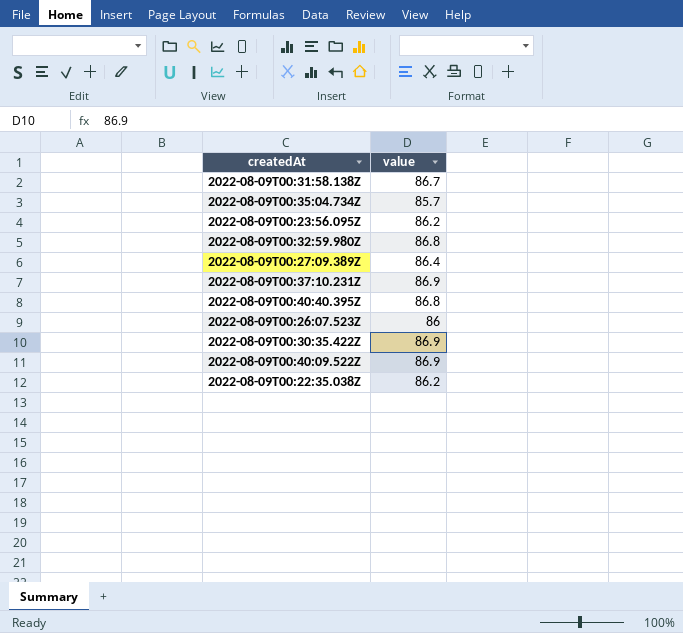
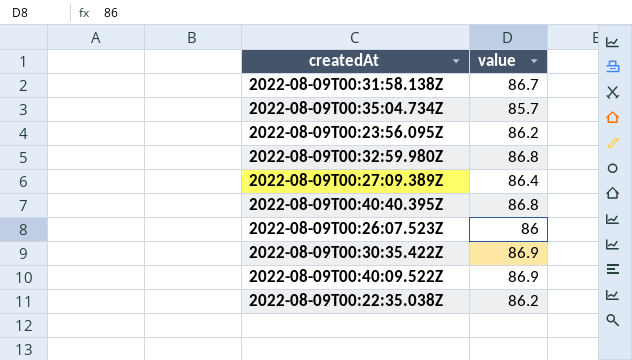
row 2022-08-09T00:37:10.231Z: 86.9 -> none

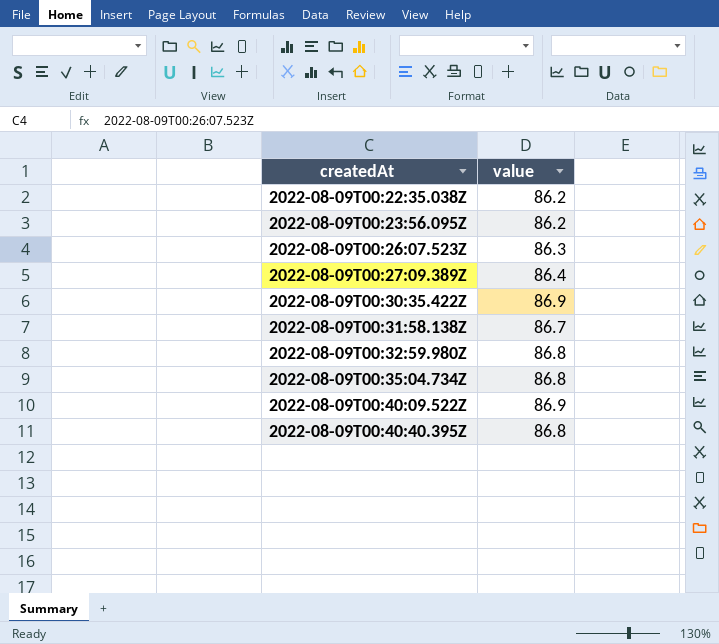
row order: none -> createdAt ascending
2022-08-09T00:26:07.523Z | value: 86 -> 86.3
2022-08-09T00:35:04.734Z | value: 85.7 -> 86.8

